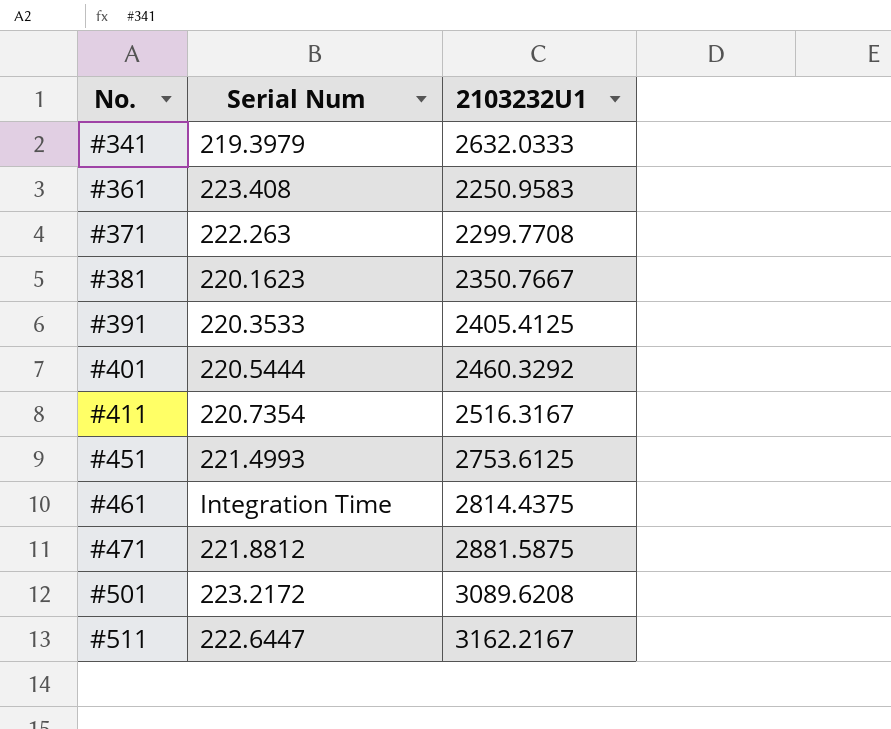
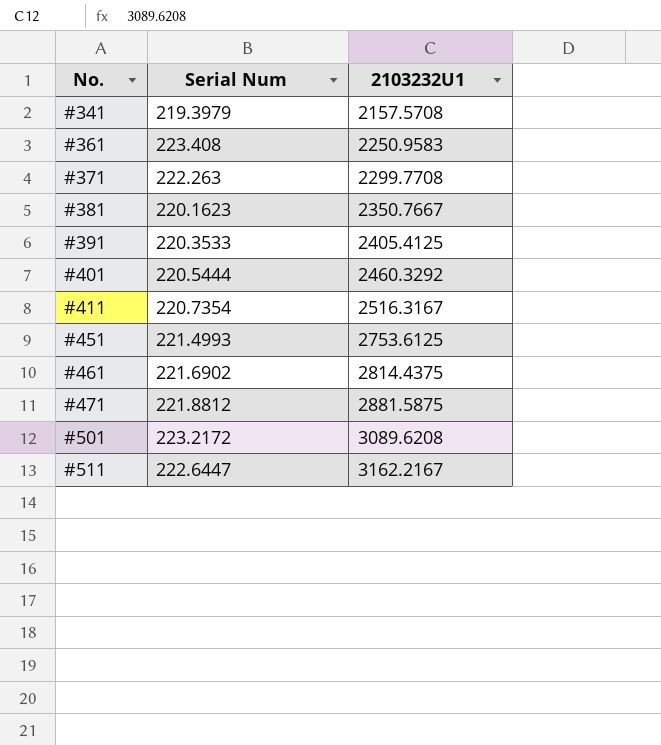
#341 | 2103232U1: 2632.0333 -> 2157.5708
#461 | Serial Num: Integration Time -> 221.6902

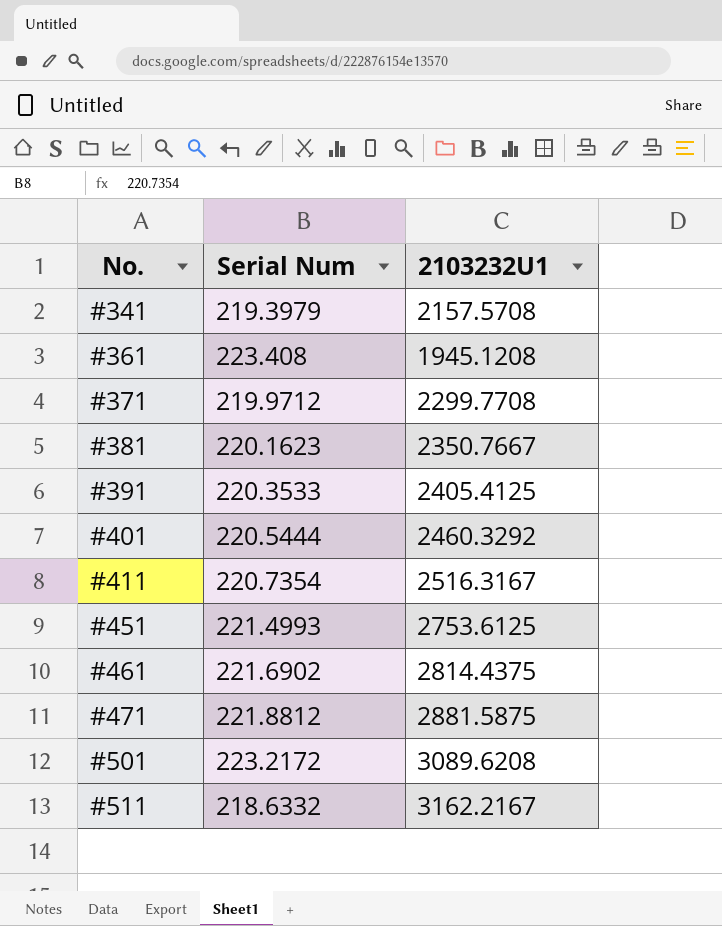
#361 | 2103232U1: 2250.9583 -> 1945.1208
#371 | Serial Num: 222.263 -> 219.9712
#511 | Serial Num: 222.6447 -> 218.6332

